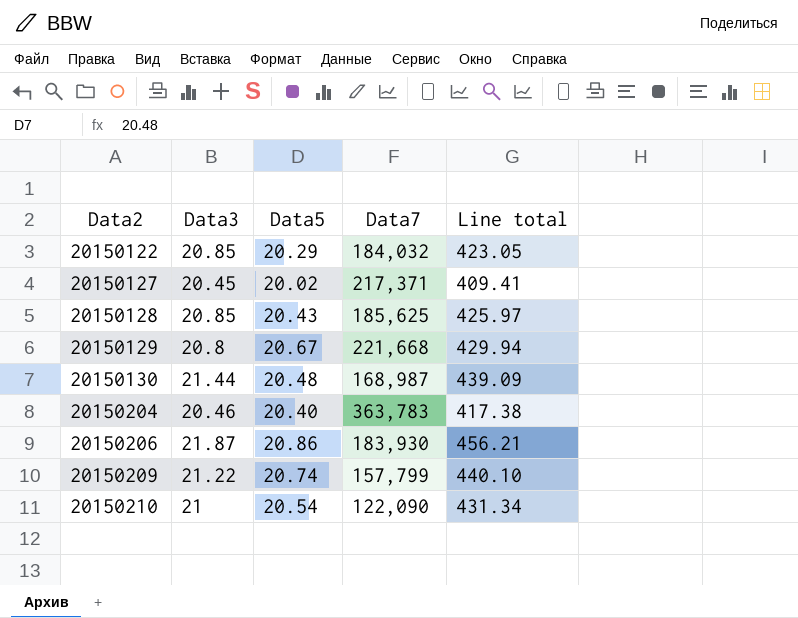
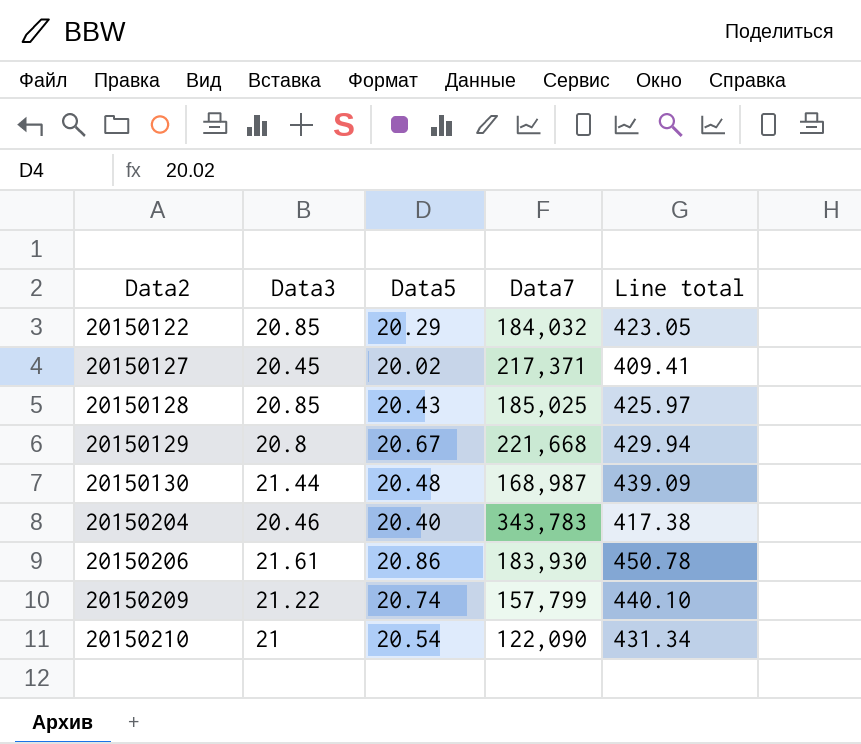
20150128 | Data7: 185,625 -> 185,025
20150204 | Data7: 363,783 -> 343,783
20150206 | Data3: 21.87 -> 21.61
20150206 | Line total: 456.21 -> 450.78

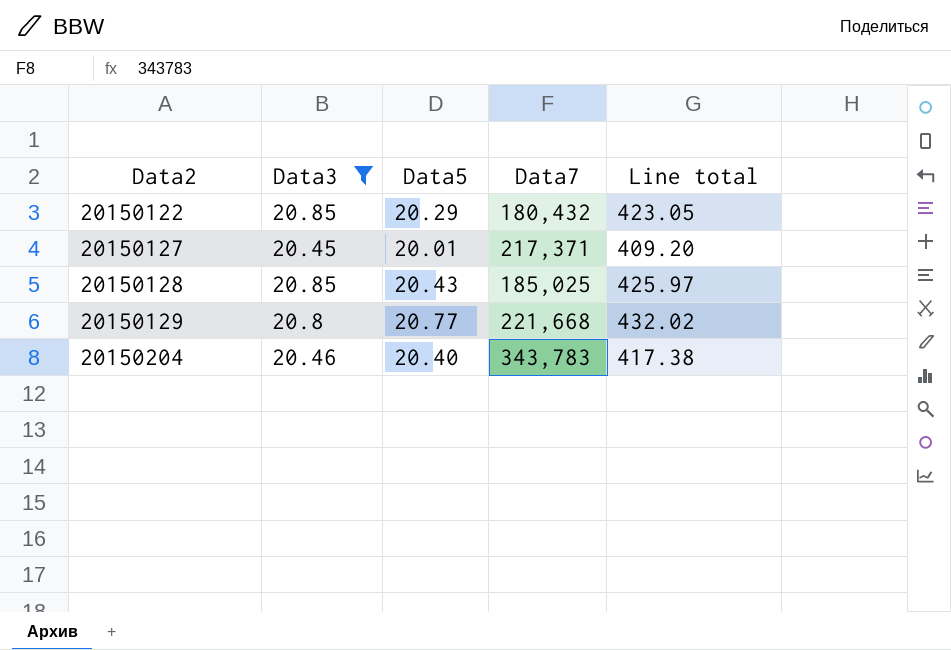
filter: none -> Data3 <= 20.85
20150122 | Data7: 184,032 -> 180,432
20150127 | Data5: 20.02 -> 20.01
20150127 | Line total: 409.41 -> 409.20
20150129 | Data5: 20.67 -> 20.77
20150129 | Line total: 429.94 -> 432.02

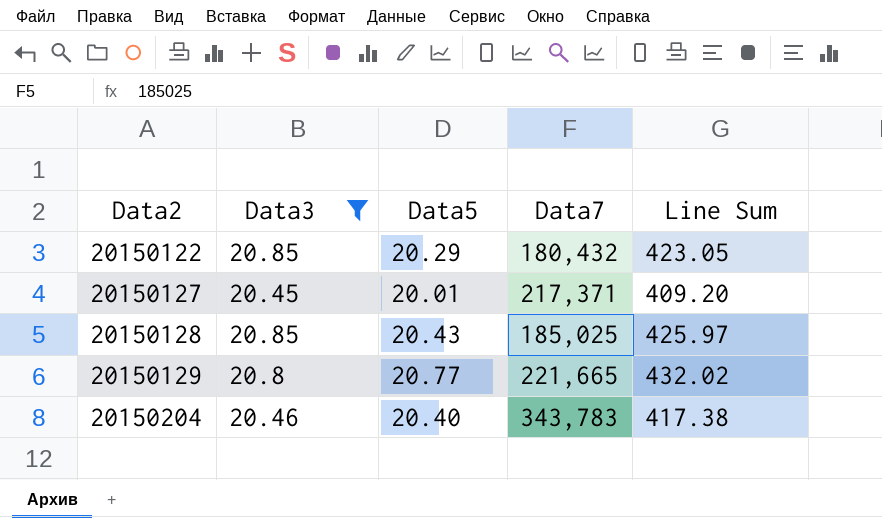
column name: Line total -> Line Sum
20150129 | Data7: 221,668 -> 221,665

